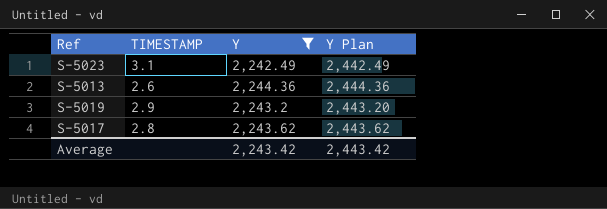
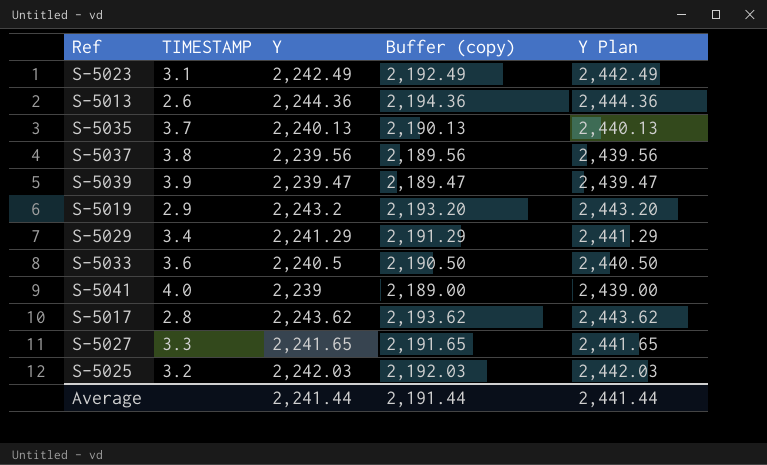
filter: Y >= 2,242.49 -> none
column Buffer (copy) | formula: none -> [Y] - 50
Average | Y: 2,243.42 -> 2,241.44
Average | Y Plan: 2,443.42 -> 2,441.44

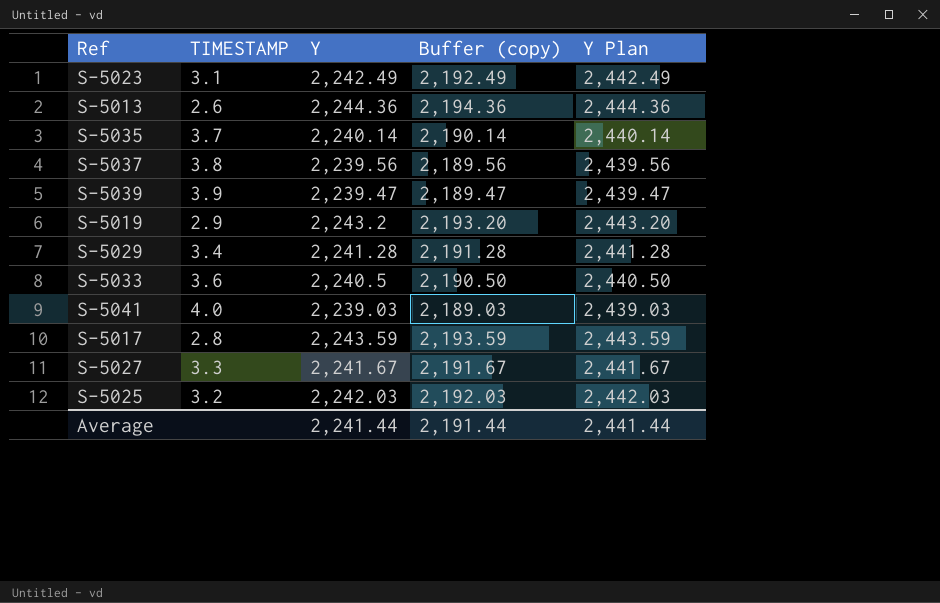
S-5035 | Y: 2,240.13 -> 2,240.14
S-5035 | Buffer (copy): 2,190.13 -> 2,190.14
S-5035 | Y Plan: 2,440.13 -> 2,440.14
S-5029 | Y: 2,241.29 -> 2,241.28
S-5029 | Buffer (copy): 2,191.29 -> 2,191.28
S-5029 | Y Plan: 2,441.29 -> 2,441.28
S-5041 | Y: 2,239 -> 2,239.03
S-5041 | Buffer (copy): 2,189.00 -> 2,189.03
S-5041 | Y Plan: 2,439.00 -> 2,439.03
S-5017 | Y: 2,243.62 -> 2,243.59
S-5017 | Buffer (copy): 2,193.62 -> 2,193.59
S-5017 | Y Plan: 2,443.62 -> 2,443.59
S-5027 | Y: 2,241.65 -> 2,241.67
S-5027 | Buffer (copy): 2,191.65 -> 2,191.67
S-5027 | Y Plan: 2,441.65 -> 2,441.67

